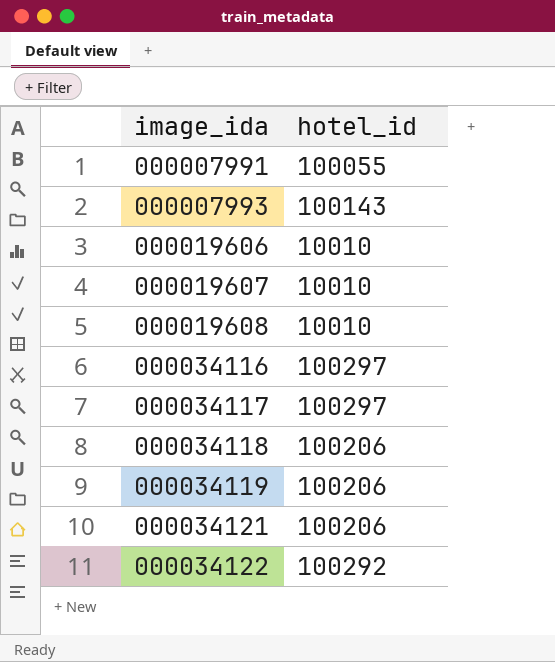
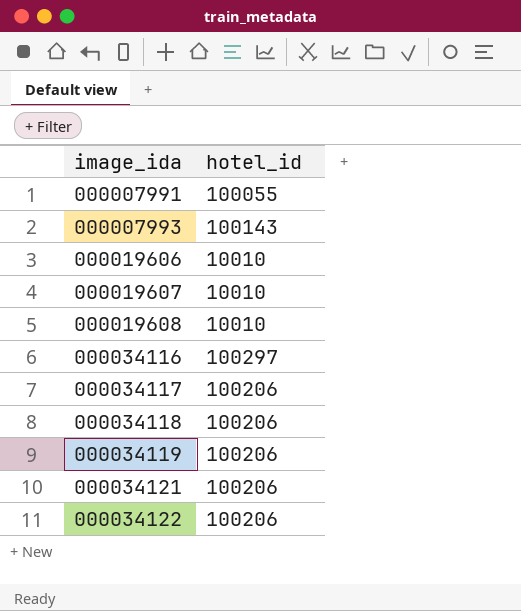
000034117 | hotel_id: 100297 -> 100206
000034122 | hotel_id: 100292 -> 100206

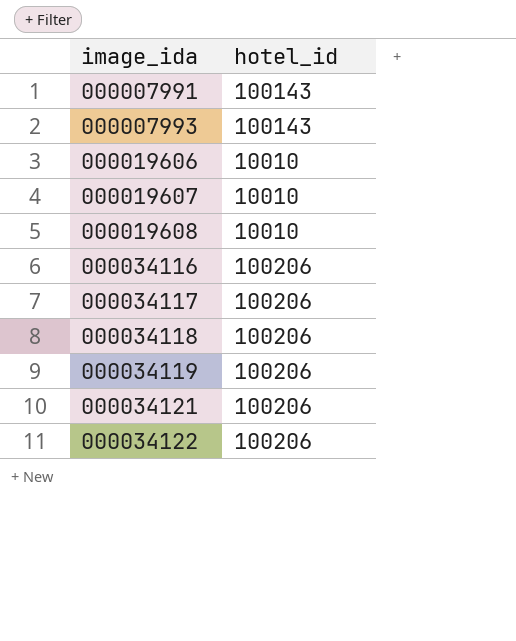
000007991 | hotel_id: 100055 -> 100143
000034116 | hotel_id: 100297 -> 100206

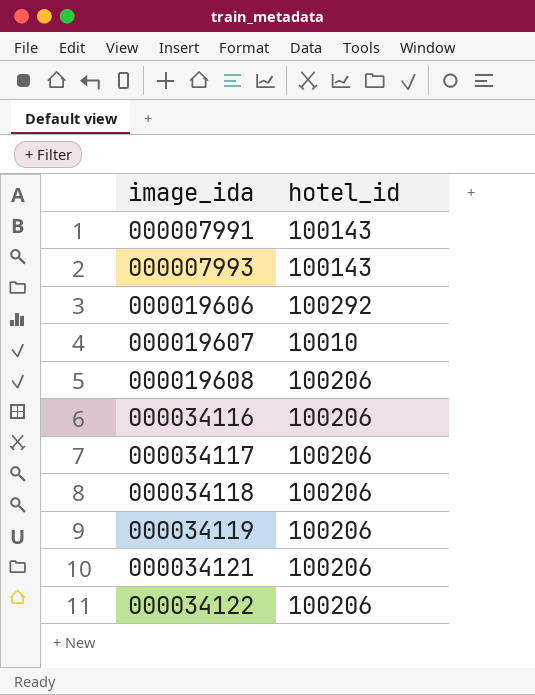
000019606 | hotel_id: 10010 -> 100292
000019608 | hotel_id: 10010 -> 100206

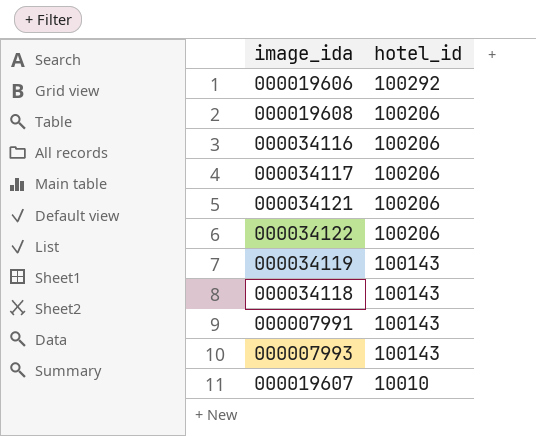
row order: image_ida ascending -> hotel_id descending
000034119 | hotel_id: 100206 -> 100143
000034118 | hotel_id: 100206 -> 100143

